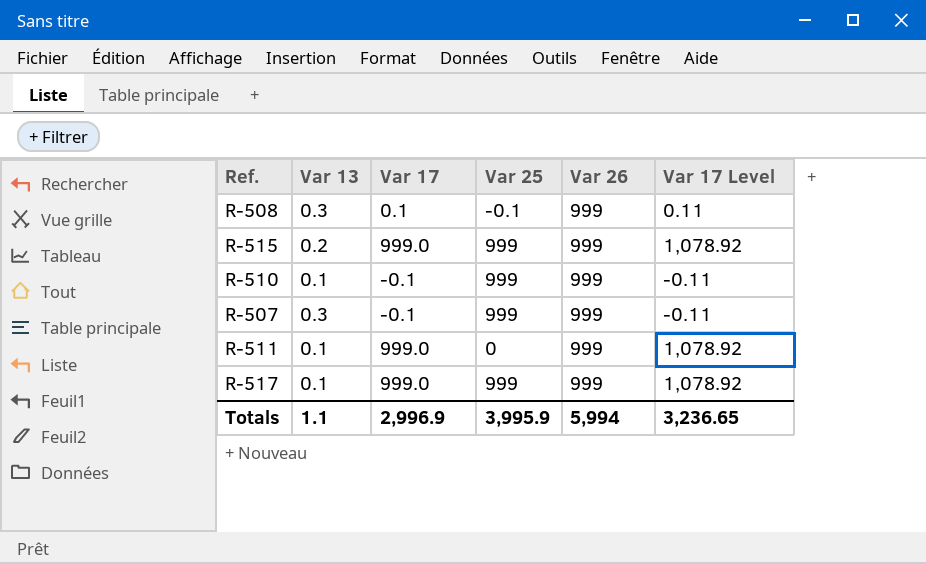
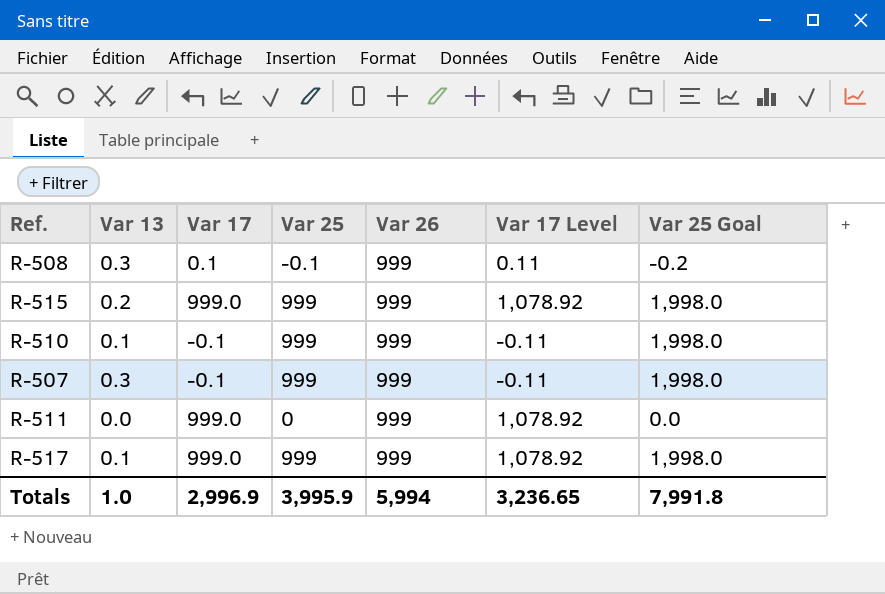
column Var 25 Goal | formula: none -> [Var 25] * 2
R-511 | Var 13: 0.1 -> 0.0
Totals | Var 13: 1.1 -> 1.0

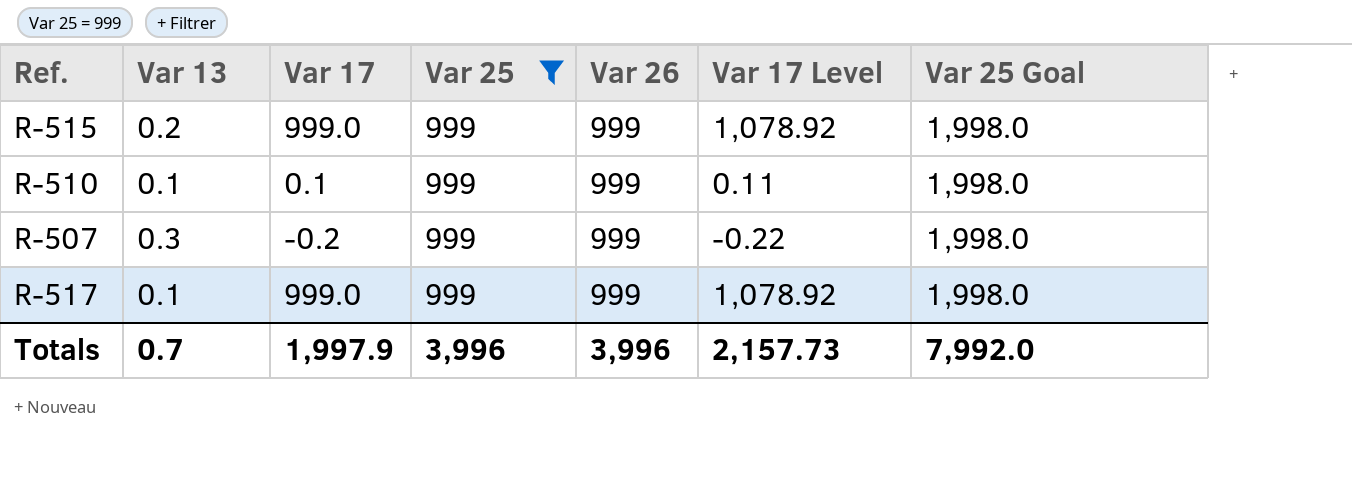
filter: none -> Var 25 = 999
R-510 | Var 17: -0.1 -> 0.1
R-510 | Var 17 Level: -0.11 -> 0.11
R-507 | Var 17: -0.1 -> -0.2
R-507 | Var 17 Level: -0.11 -> -0.22
Totals | Var 13: 1.0 -> 0.7
Totals | Var 17: 2,996.9 -> 1,997.9
Totals | Var 25: 3,995.9 -> 3,996
Totals | Var 26: 5,994 -> 3,996
Totals | Var 17 Level: 3,236.65 -> 2,157.73
Totals | Var 25 Goal: 7,991.8 -> 7,992.0

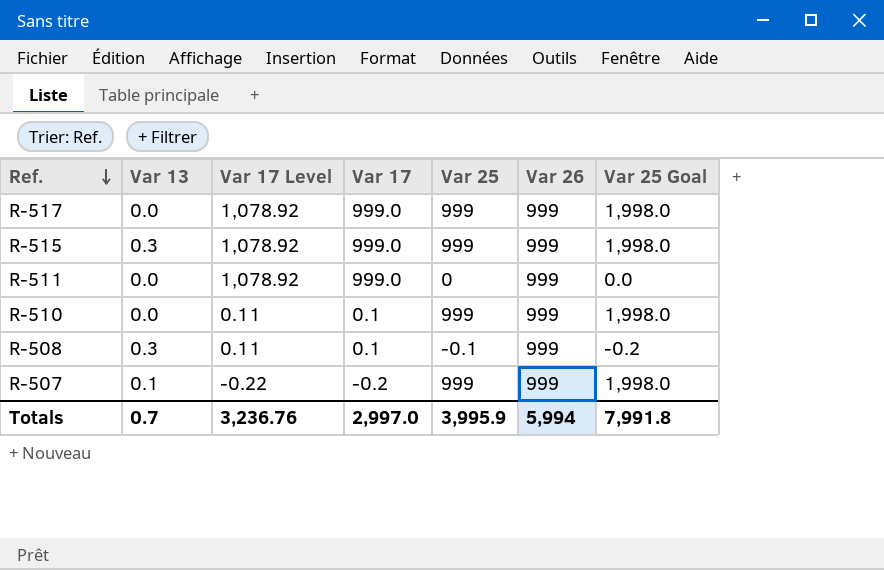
filter: Var 25 = 999 -> none
row order: none -> Ref. descending
column Var 17 Level | position: 6 -> 3
R-517 | Var 13: 0.1 -> 0.0
R-515 | Var 13: 0.2 -> 0.3
R-510 | Var 13: 0.1 -> 0.0
R-507 | Var 13: 0.3 -> 0.1
Totals | Var 17 Level: 2,157.73 -> 3,236.76
Totals | Var 17: 1,997.9 -> 2,997.0
Totals | Var 25: 3,996 -> 3,995.9
Totals | Var 26: 3,996 -> 5,994
Totals | Var 25 Goal: 7,992.0 -> 7,991.8

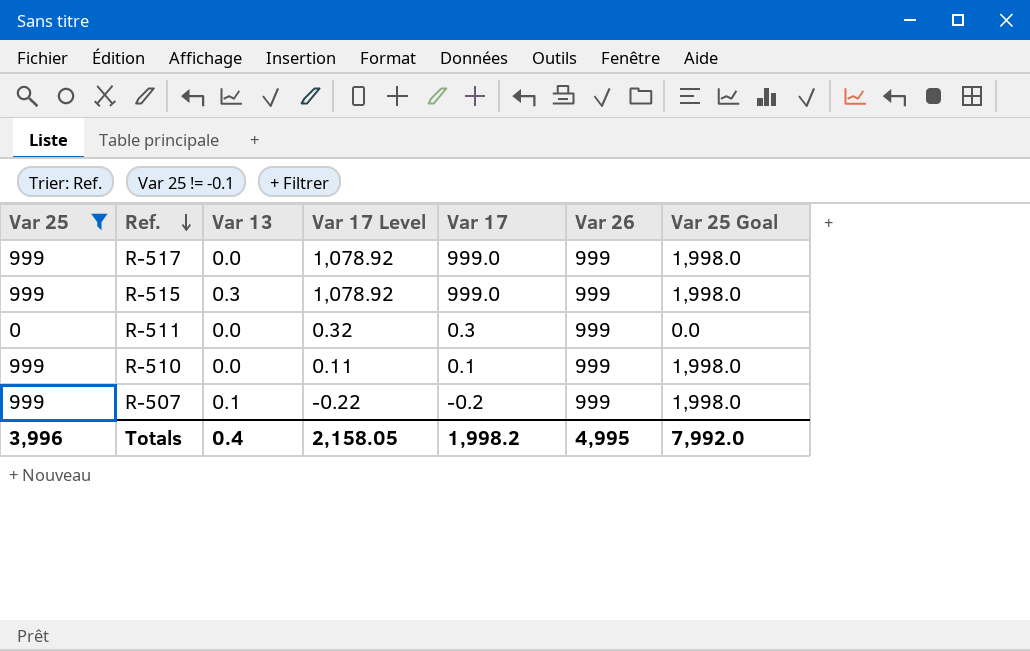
filter: none -> Var 25 != -0.1
column Var 25 | position: 5 -> 1
R-511 | Var 17 Level: 1,078.92 -> 0.32
R-511 | Var 17: 999.0 -> 0.3
Totals | Var 25: 3,995.9 -> 3,996
Totals | Var 13: 0.7 -> 0.4
Totals | Var 17 Level: 3,236.76 -> 2,158.05
Totals | Var 17: 2,997.0 -> 1,998.2
Totals | Var 26: 5,994 -> 4,995
Totals | Var 25 Goal: 7,991.8 -> 7,992.0

